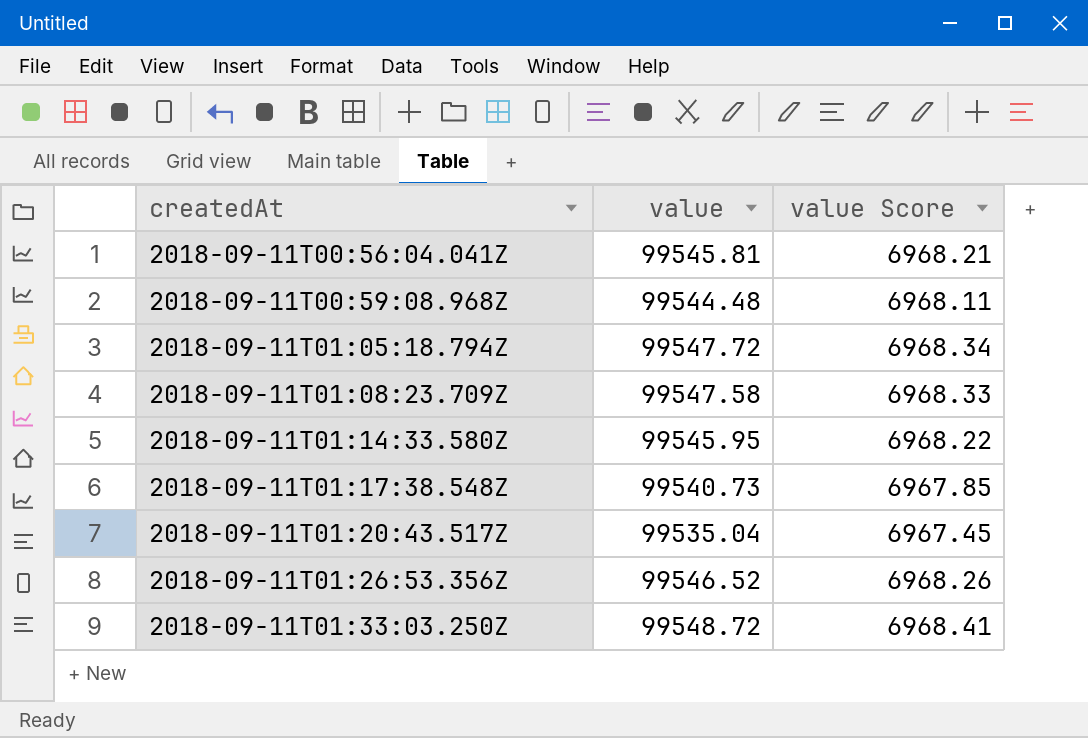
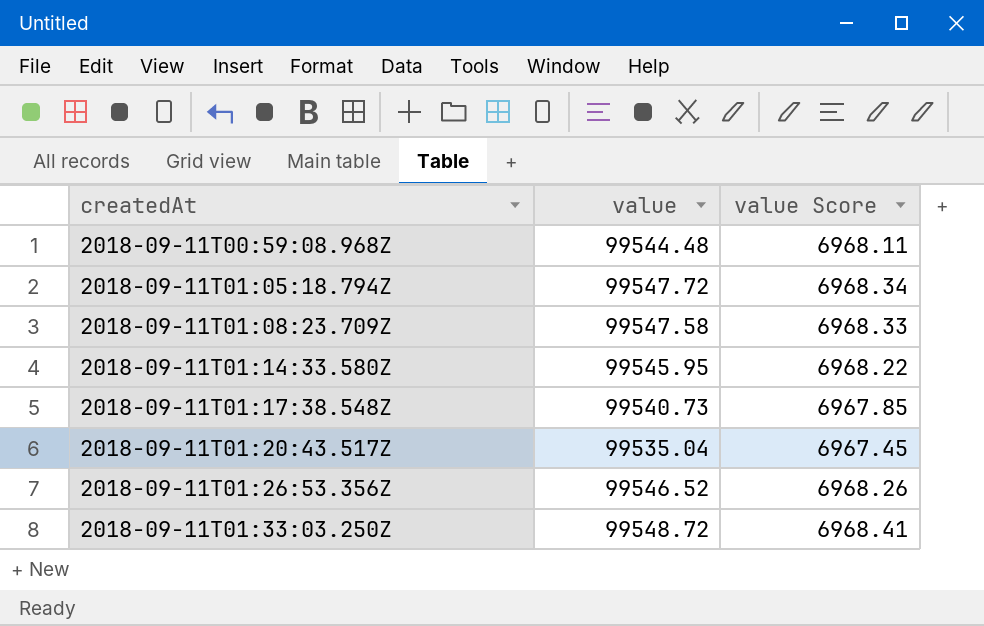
row 2018-09-11T00:56:04.041Z: 99545.81 | 6968.21 -> none

